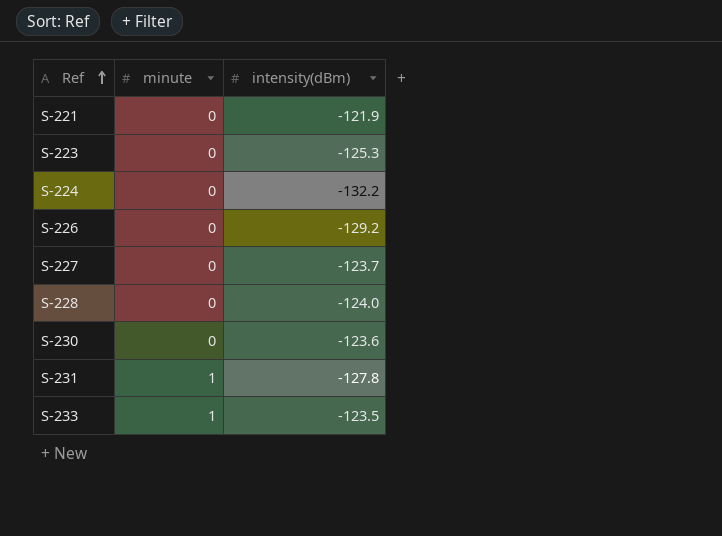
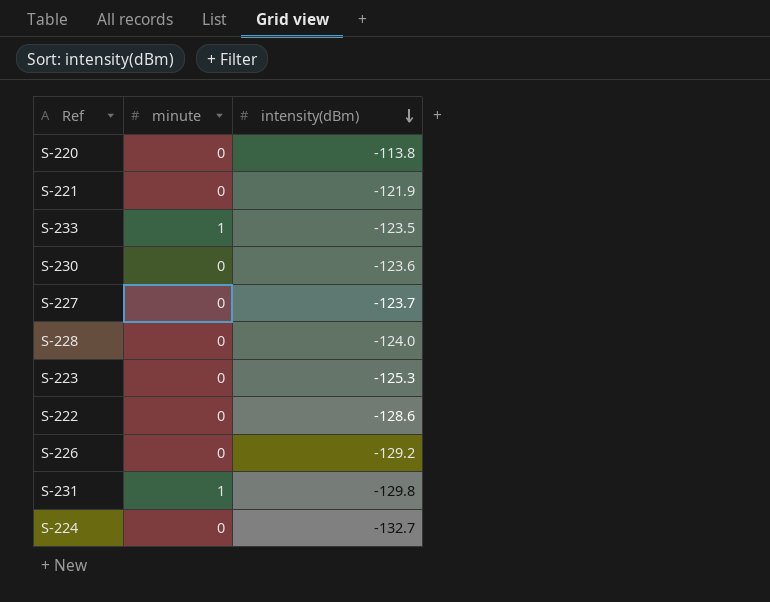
row order: Ref ascending -> intensity(dBm) descending
row S-220: none -> 0 | -113.8
row S-222: none -> 0 | -128.6
S-231 | intensity(dBm): -127.8 -> -129.8
S-224 | intensity(dBm): -132.2 -> -132.7

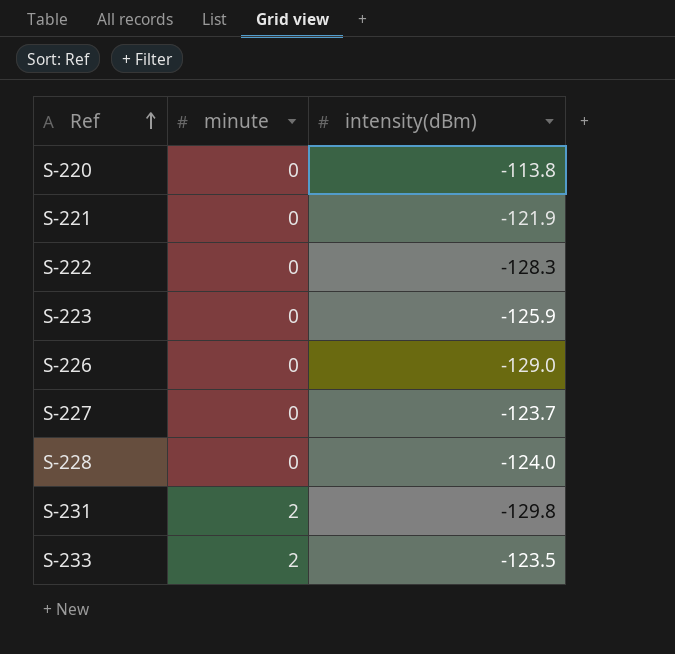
row order: intensity(dBm) descending -> Ref ascending
row S-230: 0 | -123.6 -> none
row S-224: 0 | -132.7 -> none
S-222 | intensity(dBm): -128.6 -> -128.3
S-223 | intensity(dBm): -125.3 -> -125.9
S-226 | intensity(dBm): -129.2 -> -129.0
S-231 | minute: 1 -> 2
S-233 | minute: 1 -> 2

